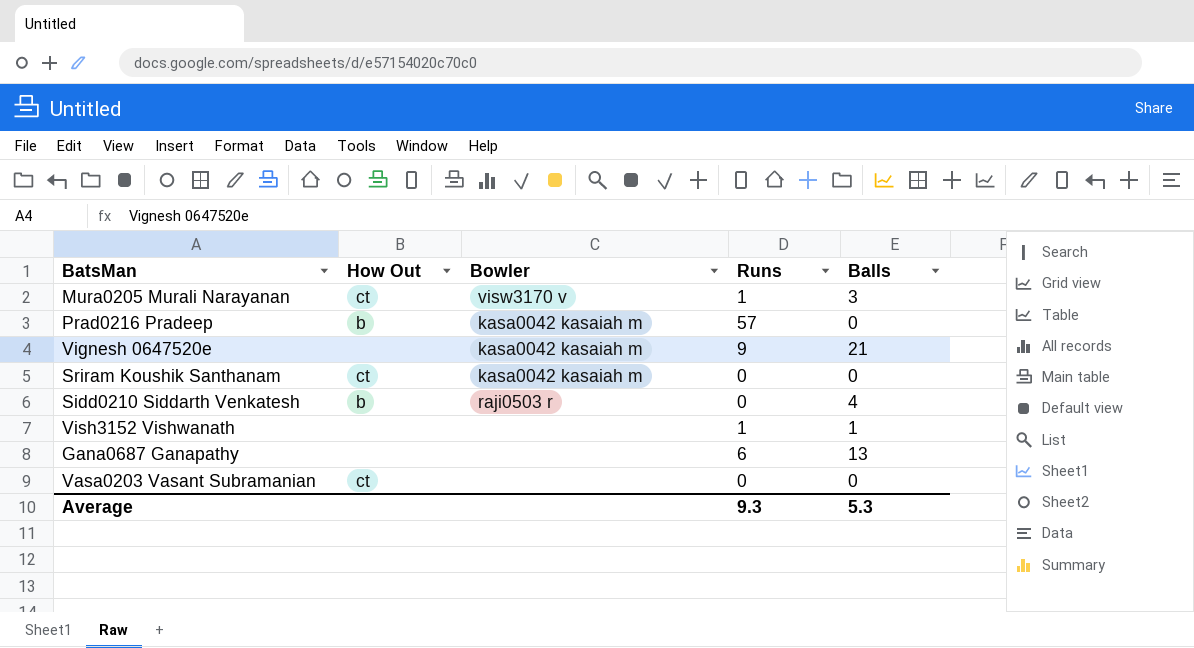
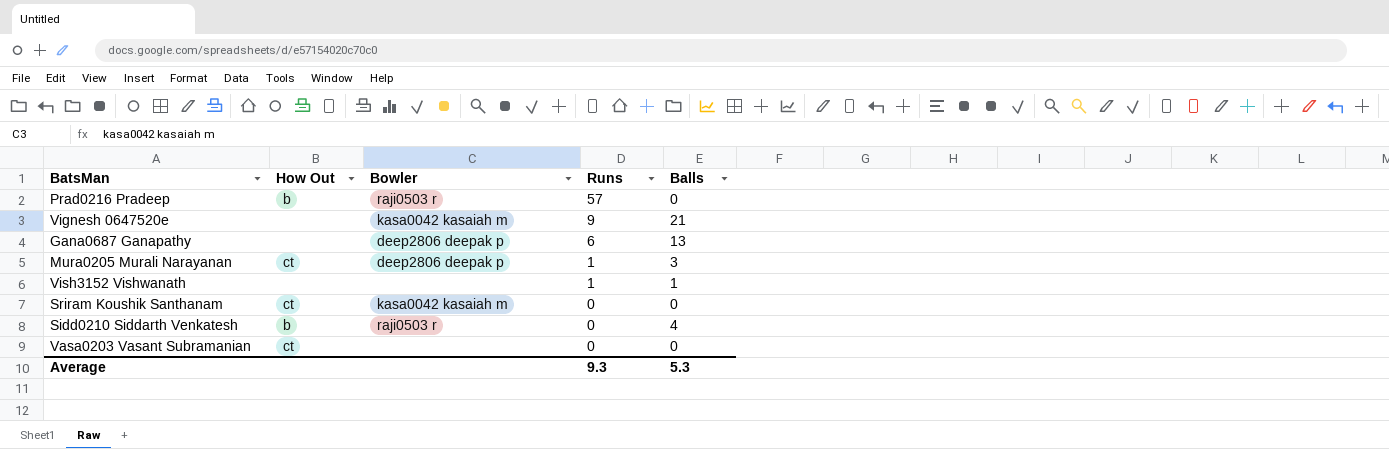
row order: none -> Runs descending
Prad0216 Pradeep | Bowler: kasa0042 kasaiah m -> raji0503 r
Gana0687 Ganapathy | Bowler: none -> deep2806 deepak p
Mura0205 Murali Narayanan | Bowler: visw3170 v -> deep2806 deepak p

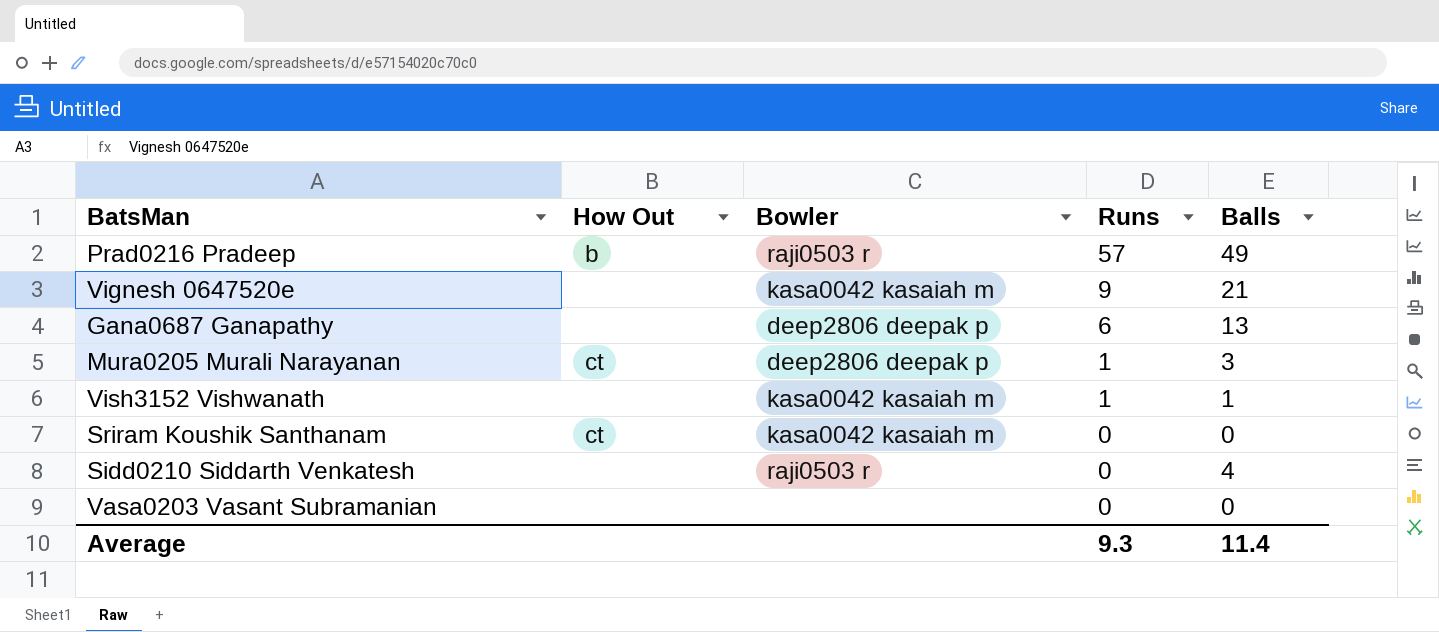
Prad0216 Pradeep | Balls: 0 -> 49
Vish3152 Vishwanath | Bowler: none -> kasa0042 kasaiah m
Sidd0210 Siddarth Venkatesh | How Out: b -> none
Vasa0203 Vasant Subramanian | How Out: ct -> none
Average | Balls: 5.3 -> 11.4

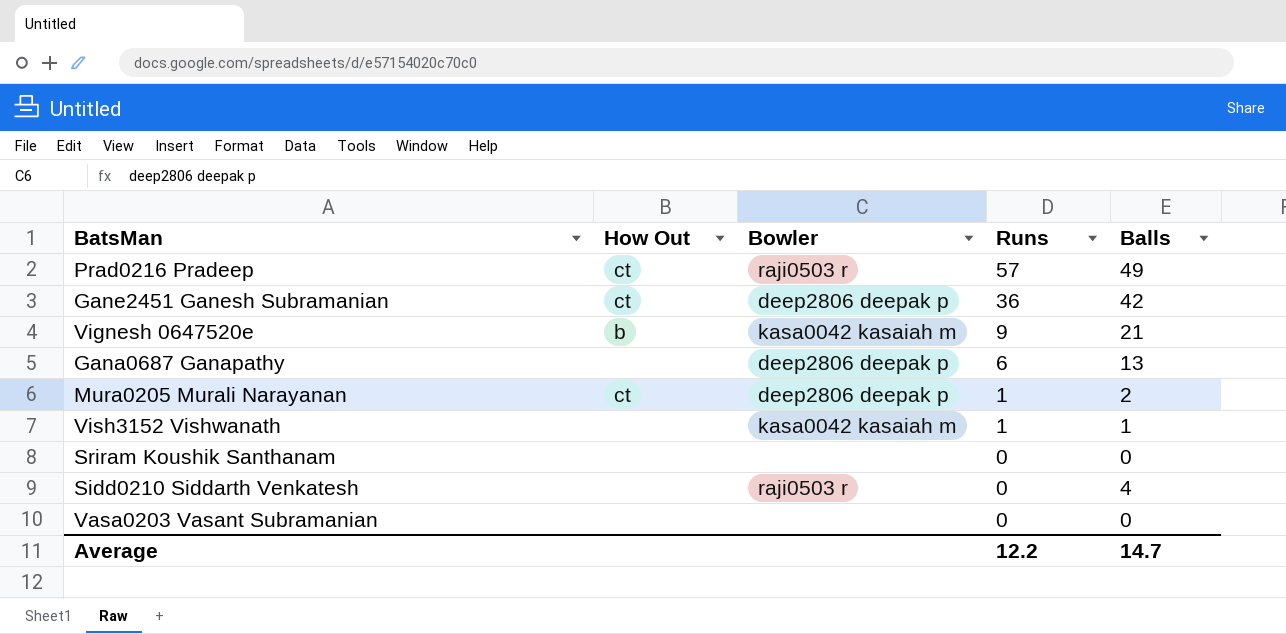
Prad0216 Pradeep | How Out: b -> ct
row Gane2451 Ganesh Subramanian: none -> ct | deep2806 deepak p | 36 | 42
Vignesh 0647520e | How Out: none -> b
Mura0205 Murali Narayanan | Balls: 3 -> 2
Sriram Koushik Santhanam | How Out: ct -> none
Sriram Koushik Santhanam | Bowler: kasa0042 kasaiah m -> none
Average | Runs: 9.3 -> 12.2
Average | Balls: 11.4 -> 14.7

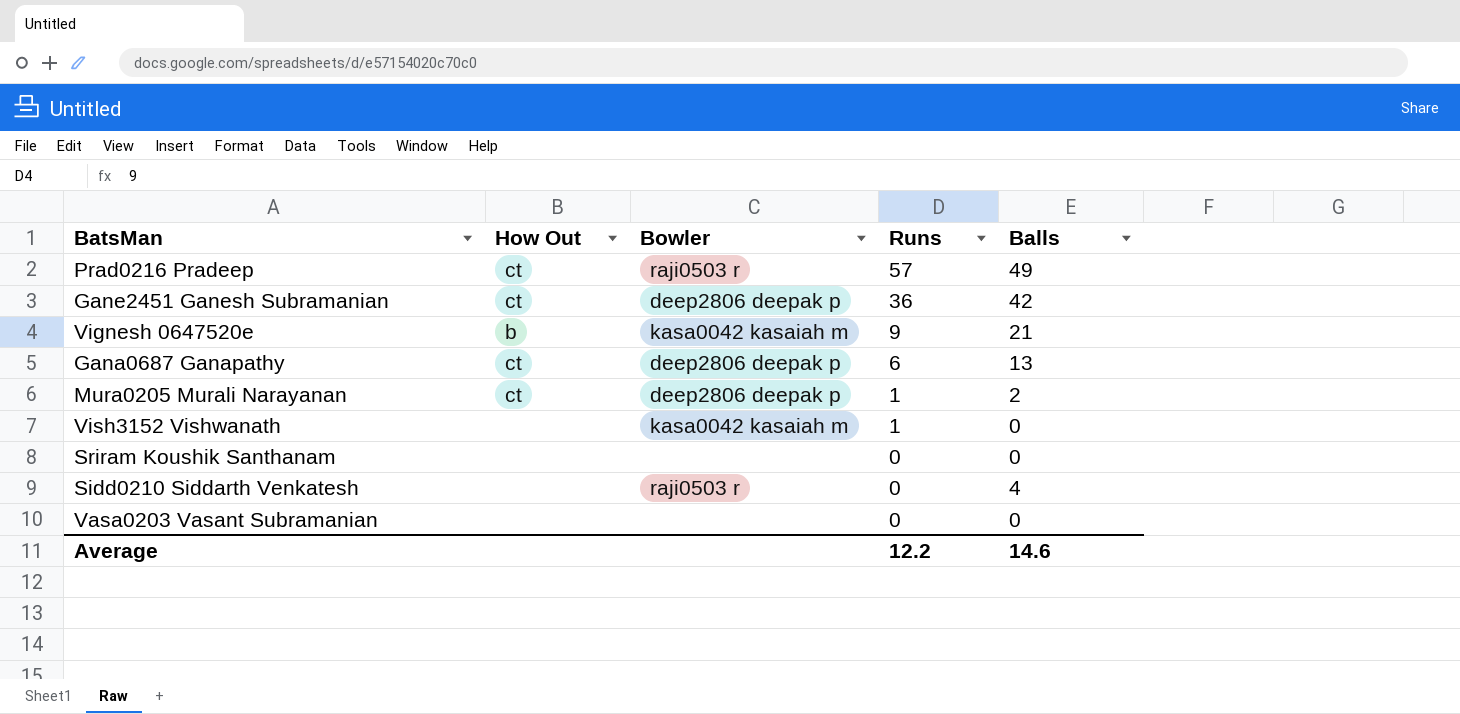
Gana0687 Ganapathy | How Out: none -> ct
Vish3152 Vishwanath | Balls: 1 -> 0
Average | Balls: 14.7 -> 14.6

